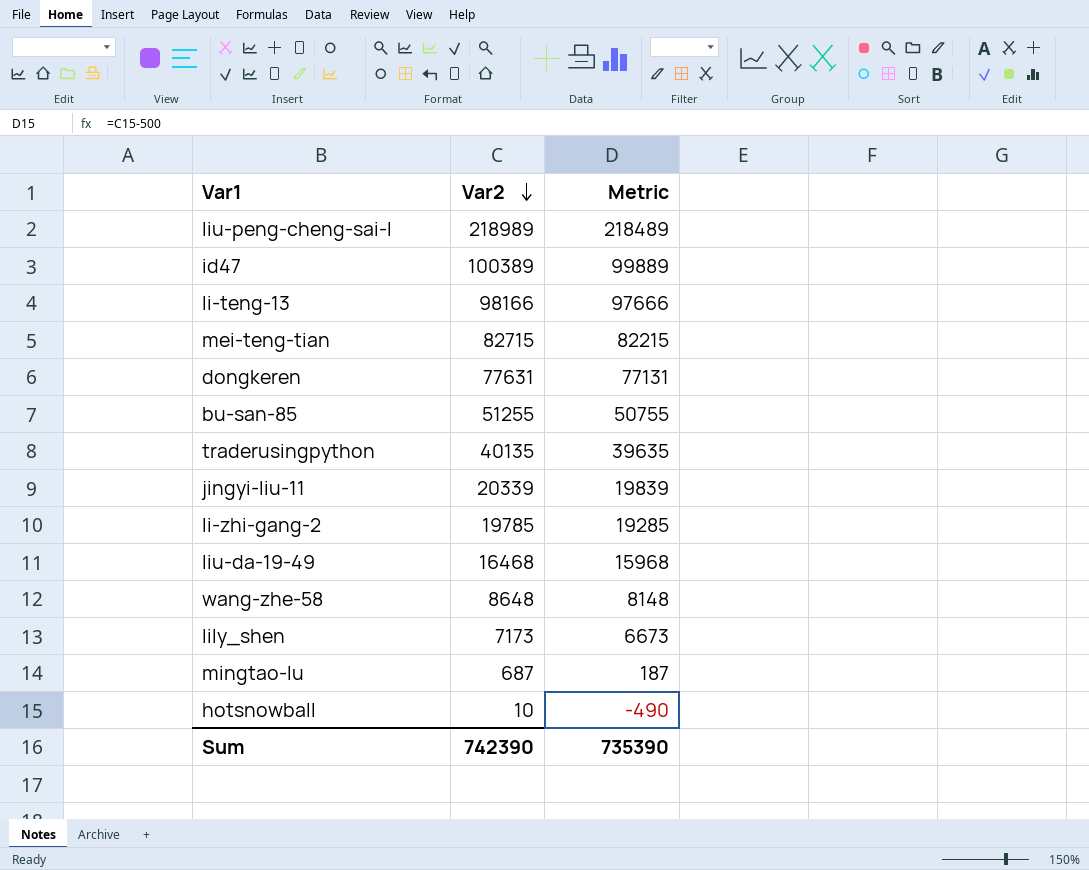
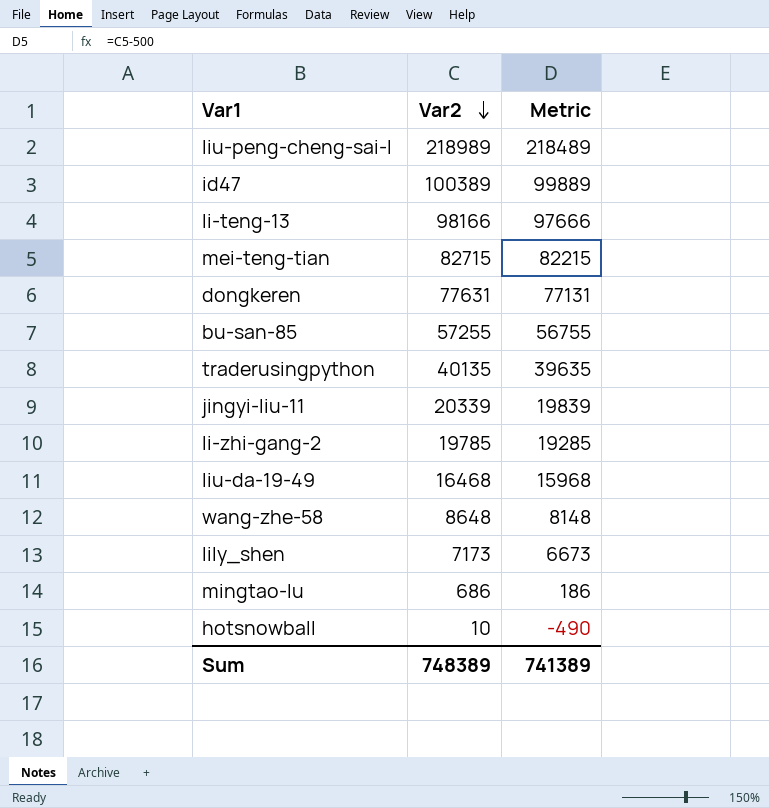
bu-san-85 | Var2: 51255 -> 57255
bu-san-85 | Metric: 50755 -> 56755
mingtao-lu | Var2: 687 -> 686
mingtao-lu | Metric: 187 -> 186
Sum | Var2: 742390 -> 748389
Sum | Metric: 735390 -> 741389

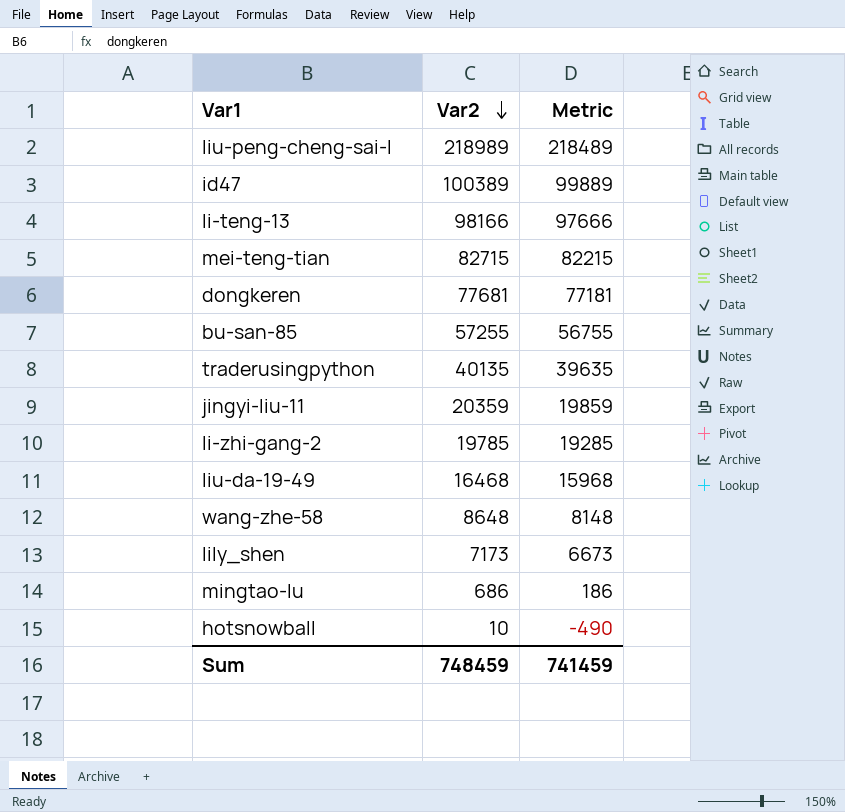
dongkeren | Var2: 77631 -> 77681
dongkeren | Metric: 77131 -> 77181
jingyi-liu-11 | Var2: 20339 -> 20359
jingyi-liu-11 | Metric: 19839 -> 19859
Sum | Var2: 748389 -> 748459
Sum | Metric: 741389 -> 741459

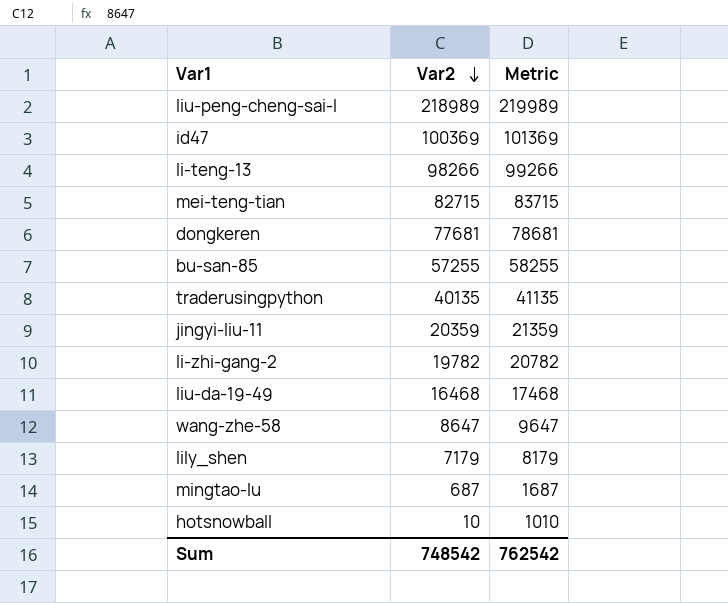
column Metric | formula: [Var2] - 500 -> [Var2] + 1000
id47 | Var2: 100389 -> 100369
li-teng-13 | Var2: 98166 -> 98266
li-zhi-gang-2 | Var2: 19785 -> 19782
wang-zhe-58 | Var2: 8648 -> 8647
lily_shen | Var2: 7173 -> 7179
mingtao-lu | Var2: 686 -> 687
Sum | Var2: 748459 -> 748542
Sum | Metric: 741459 -> 762542

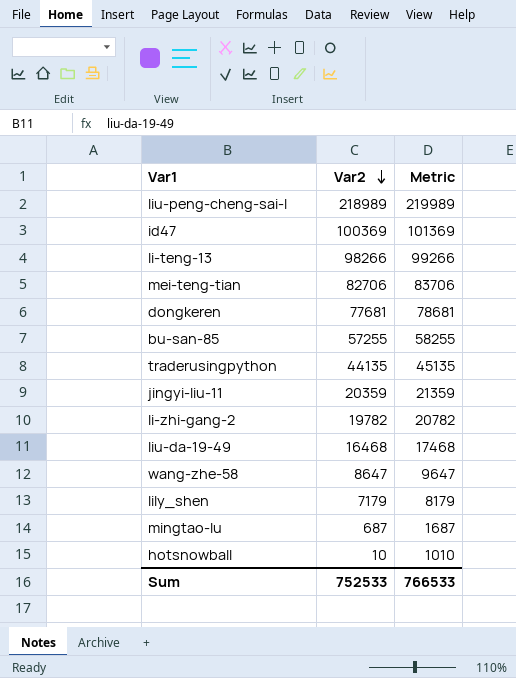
mei-teng-tian | Var2: 82715 -> 82706
mei-teng-tian | Metric: 83715 -> 83706
traderusingpython | Var2: 40135 -> 44135
traderusingpython | Metric: 41135 -> 45135
Sum | Var2: 748542 -> 752533
Sum | Metric: 762542 -> 766533

